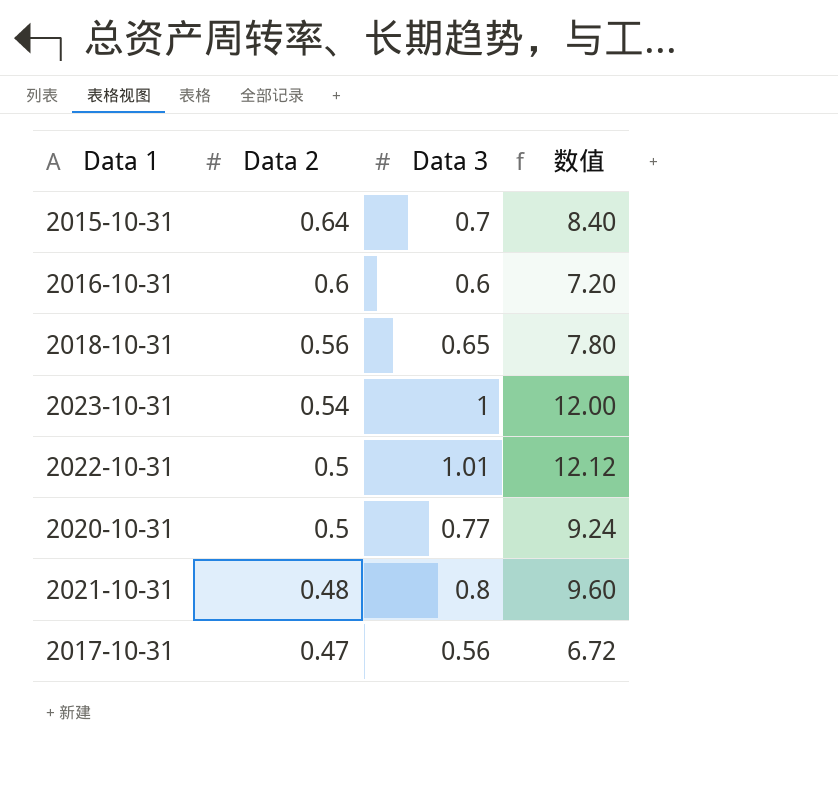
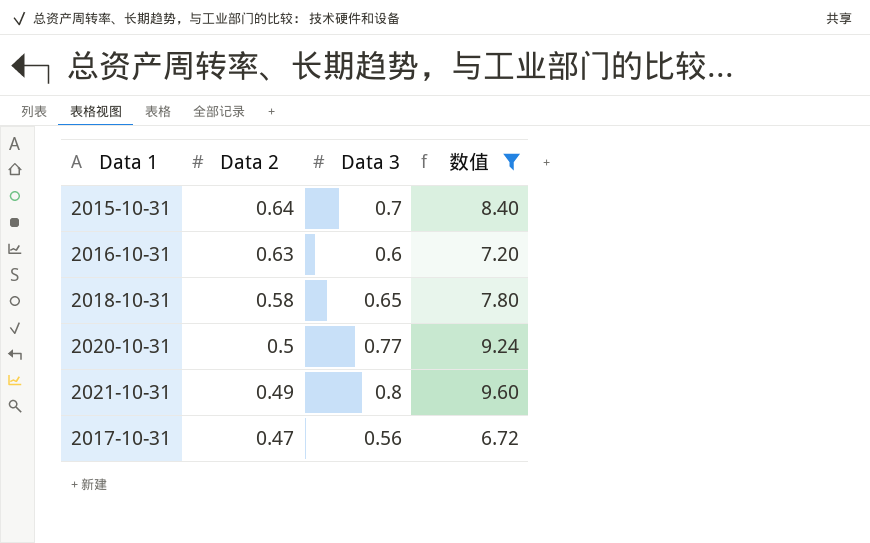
filter: none -> 数值 <= 9.60
2016-10-31 | Data 2: 0.6 -> 0.63
2018-10-31 | Data 2: 0.56 -> 0.58
2021-10-31 | Data 2: 0.48 -> 0.49

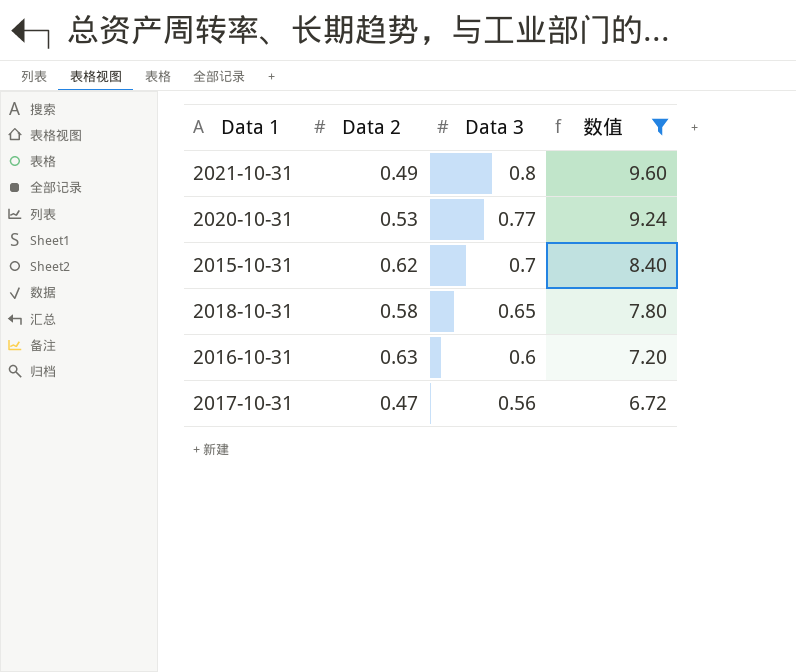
row order: Data 2 descending -> Data 3 descending
2020-10-31 | Data 2: 0.5 -> 0.53
2015-10-31 | Data 2: 0.64 -> 0.62

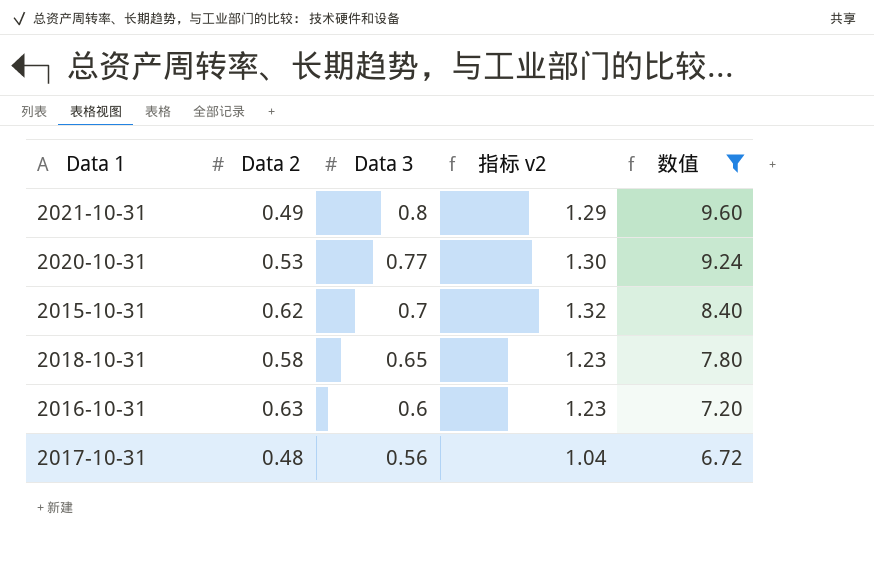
column 指标 v2 | formula: none -> [Data 2] + [Data 3]
2017-10-31 | Data 2: 0.47 -> 0.48

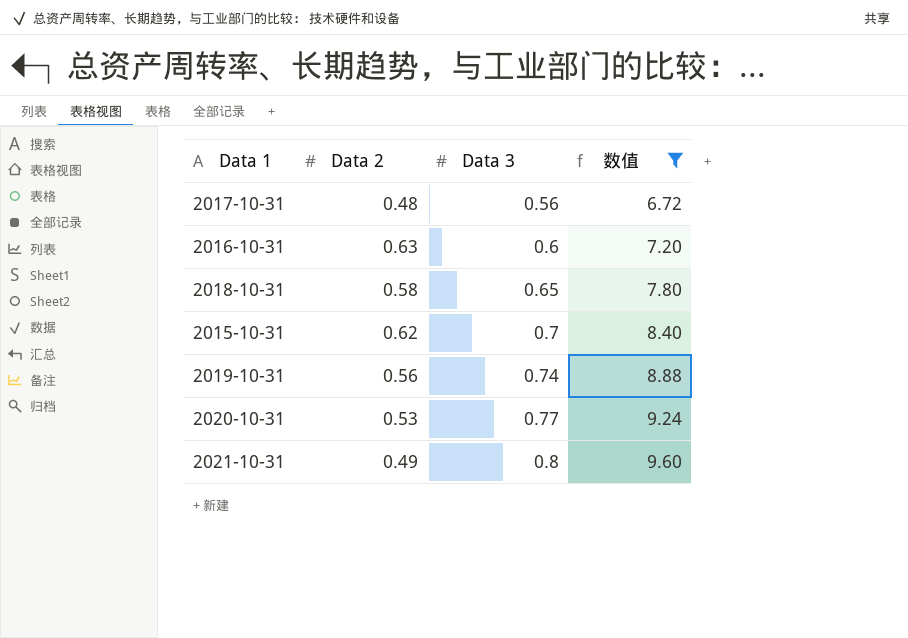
row order: Data 3 descending -> Data 3 ascending
column 指标 v2 | formula: [Data 2] + [Data 3] -> none
row 2019-10-31: none -> 0.56 | 0.74 | 8.88

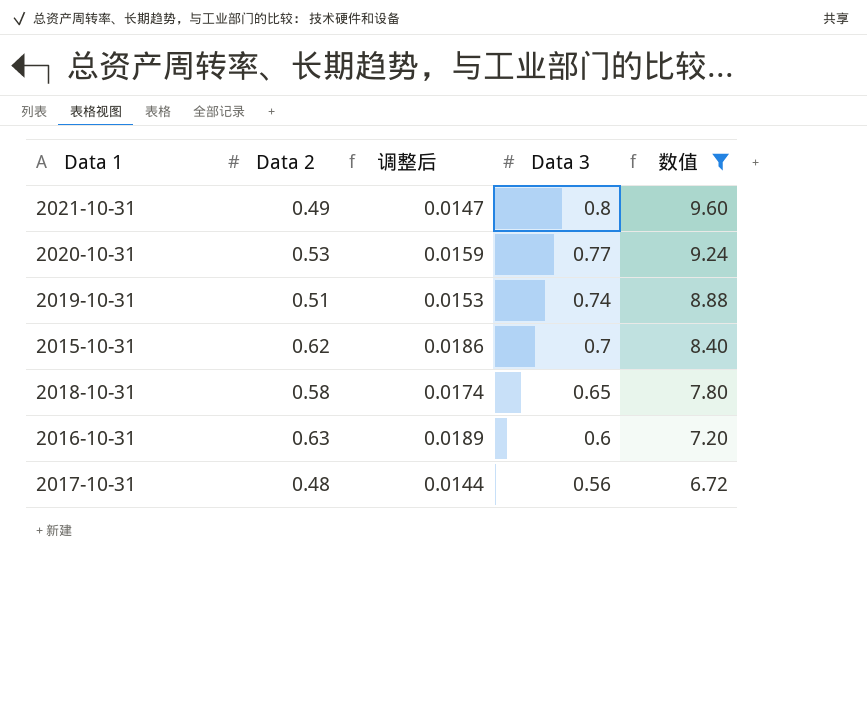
row order: Data 3 ascending -> Data 3 descending
column 调整后 | formula: none -> [Data 2] * 0.03
2019-10-31 | Data 2: 0.56 -> 0.51

